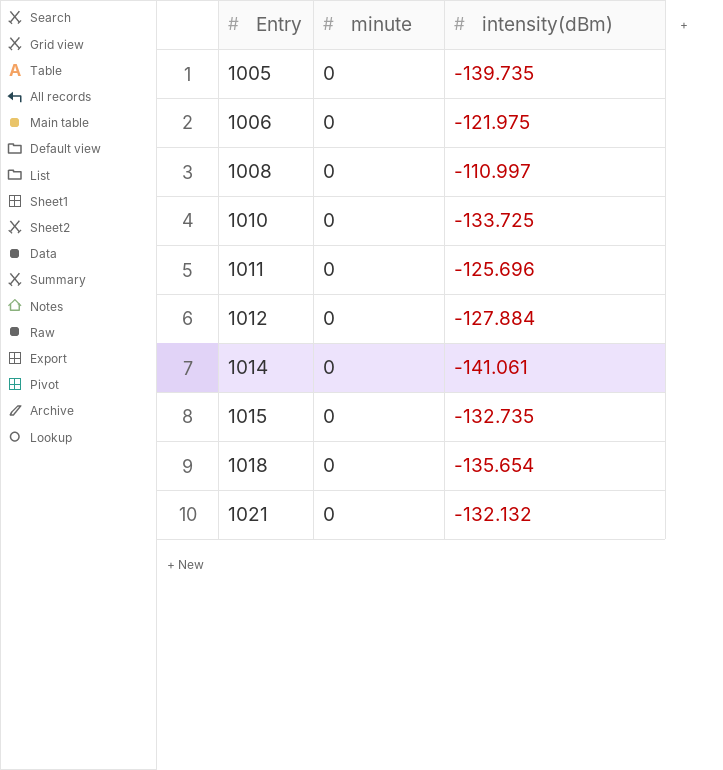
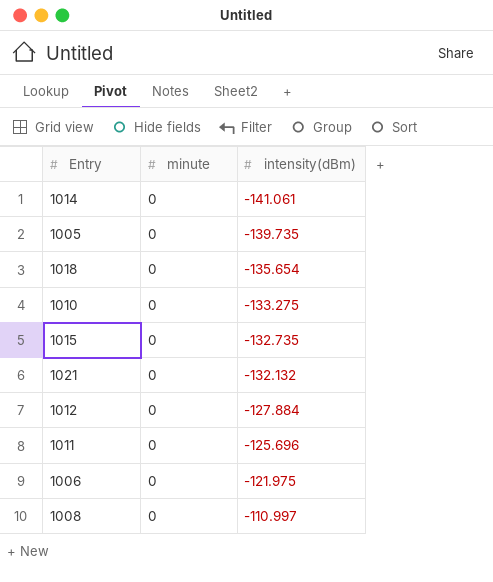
row order: Entry ascending -> intensity(dBm) ascending
1010 | intensity(dBm): -133.725 -> -133.275

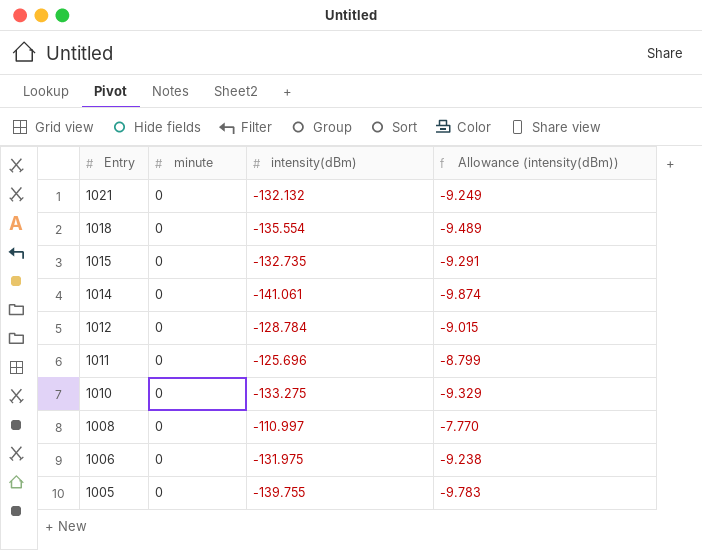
row order: intensity(dBm) ascending -> Entry descending
column Allowance (intensity(dBm)) | formula: none -> [intensity(dBm)] * 0.07
1018 | intensity(dBm): -135.654 -> -135.554
1012 | intensity(dBm): -127.884 -> -128.784
1006 | intensity(dBm): -121.975 -> -131.975
1005 | intensity(dBm): -139.735 -> -139.755

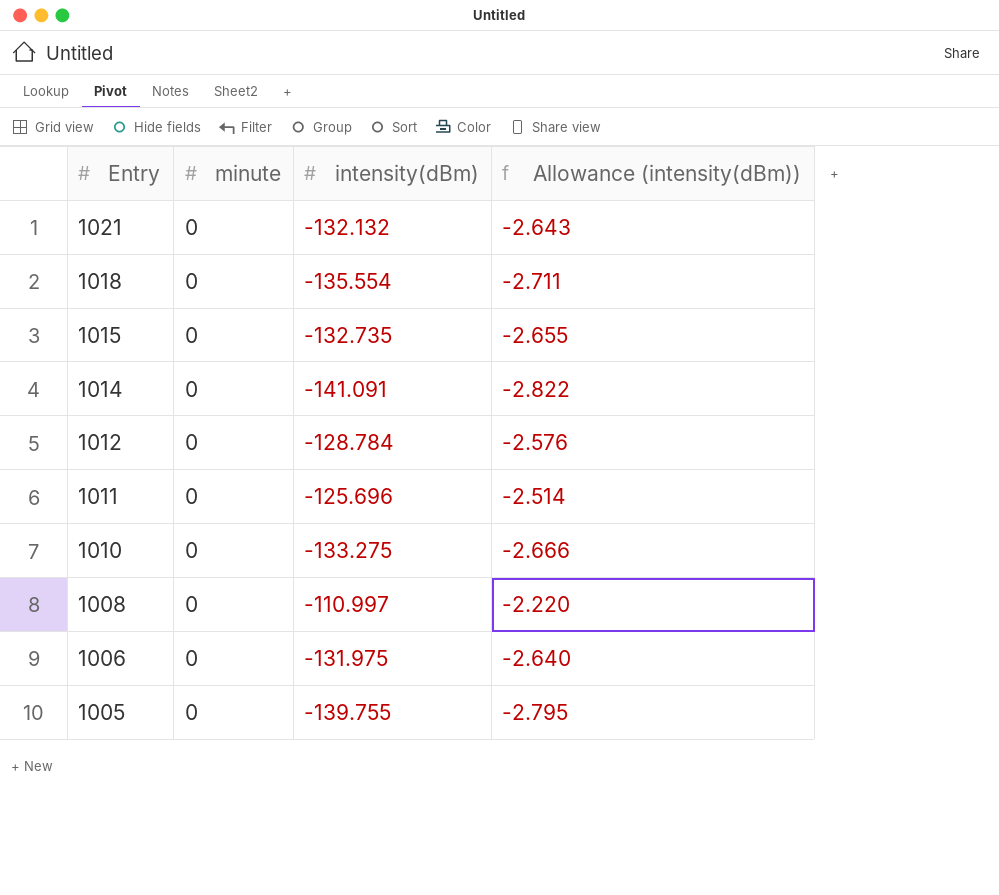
column Allowance (intensity(dBm)) | formula: [intensity(dBm)] * 0.07 -> [intensity(dBm)] * 0.02
1014 | intensity(dBm): -141.061 -> -141.091

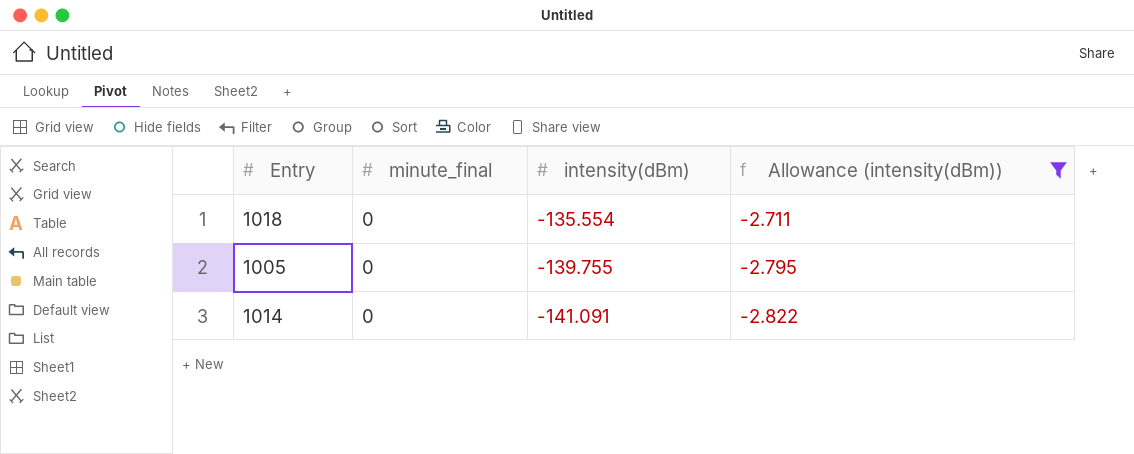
filter: none -> Allowance (intensity(dBm)) <= -2.711
row order: Entry descending -> intensity(dBm) descending
column name: minute -> minute_final

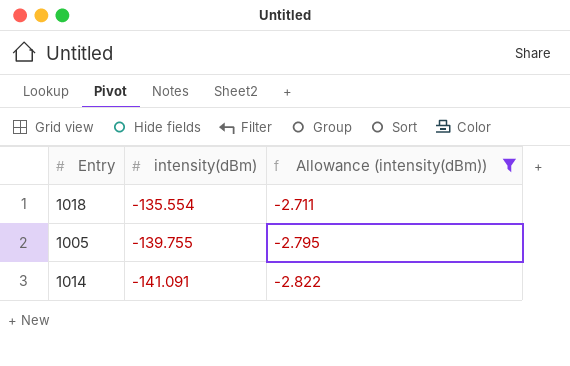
column minute_final | position: 2 -> none

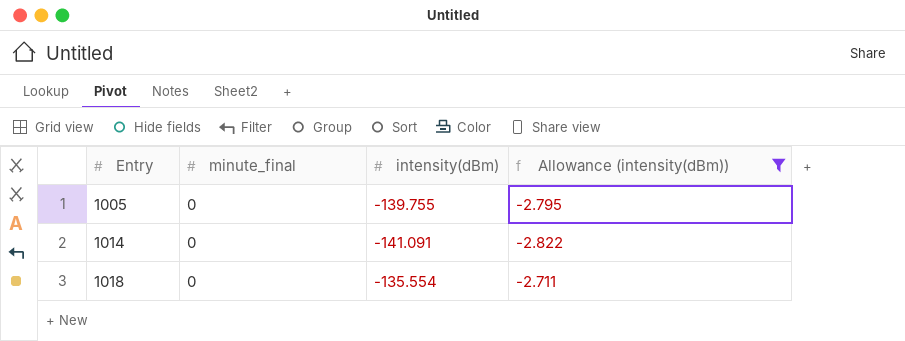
row order: intensity(dBm) descending -> Entry ascending
column minute_final | position: none -> 2

